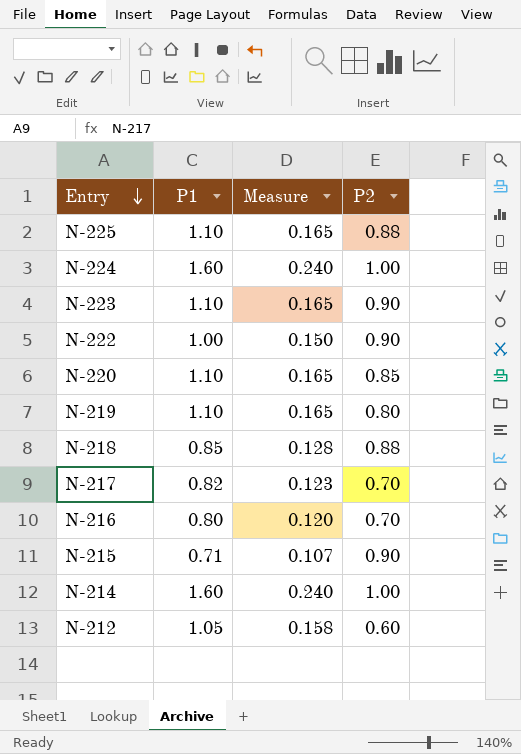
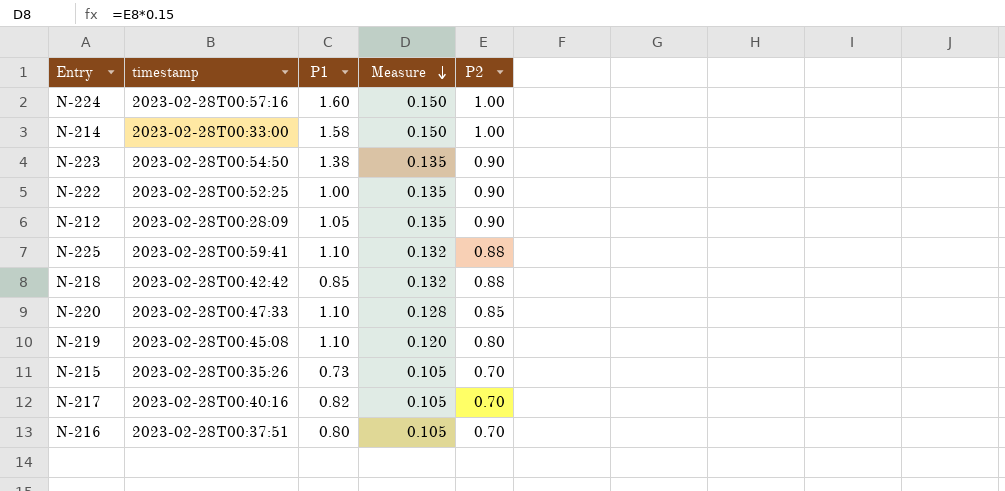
row order: Entry descending -> Measure descending
column timestamp | position: none -> 2
column Measure | formula: [P1] * 0.15 -> [P2] * 0.15
N-214 | P1: 1.60 -> 1.58
N-223 | P1: 1.10 -> 1.38
N-212 | P2: 0.60 -> 0.90
N-215 | P1: 0.71 -> 0.73
N-215 | P2: 0.90 -> 0.70

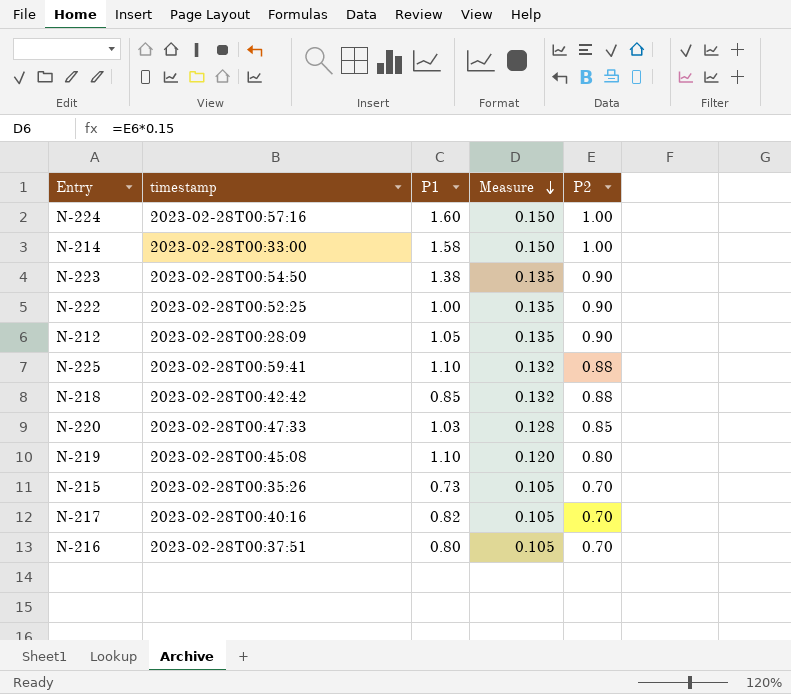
N-220 | P1: 1.10 -> 1.03

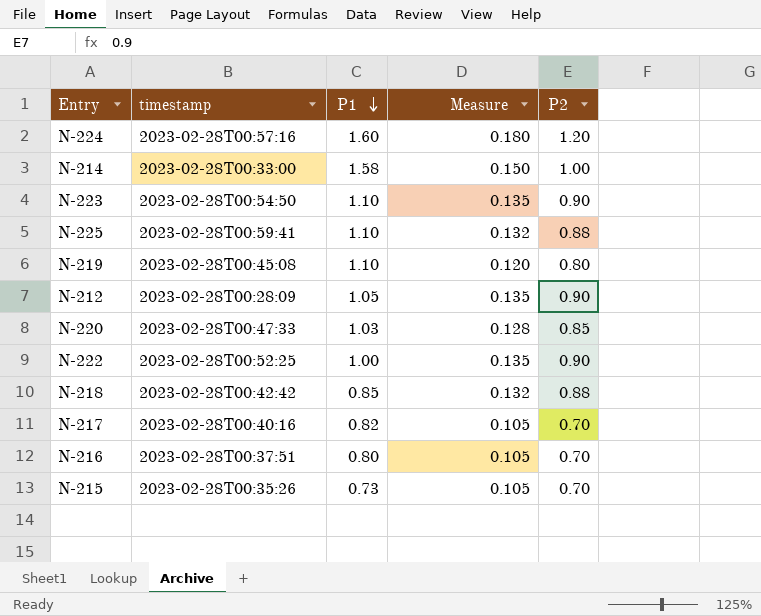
row order: Measure descending -> P1 descending
N-224 | Measure: 0.150 -> 0.180
N-224 | P2: 1.00 -> 1.20
N-223 | P1: 1.38 -> 1.10

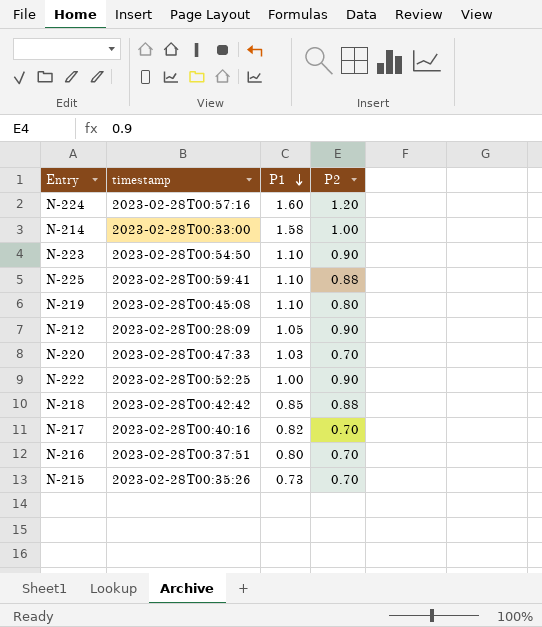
column Measure | formula: [P2] * 0.15 -> none
N-220 | P2: 0.85 -> 0.70

